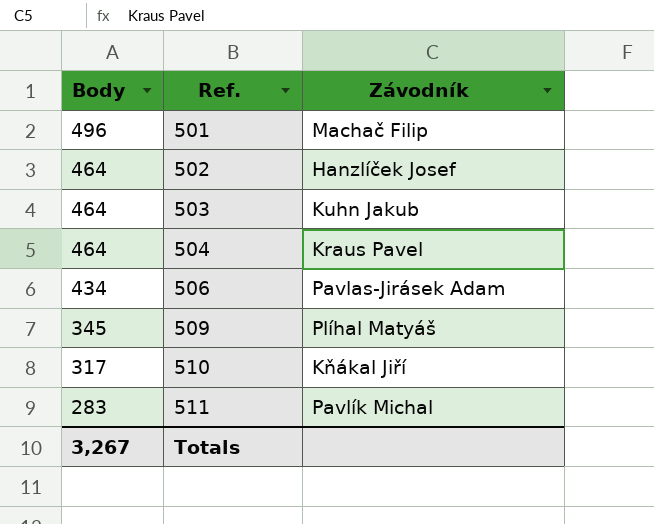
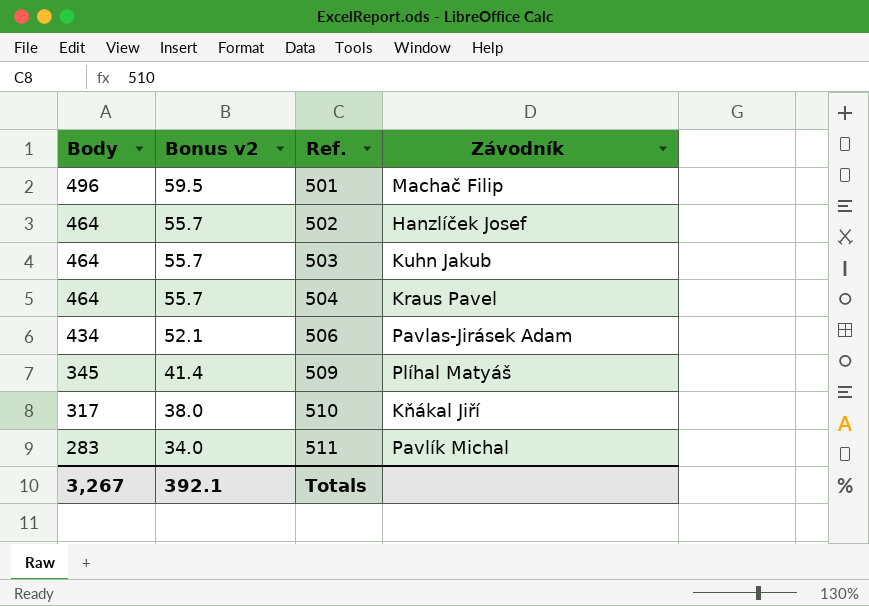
column Bonus v2 | formula: none -> [Body] * 0.12

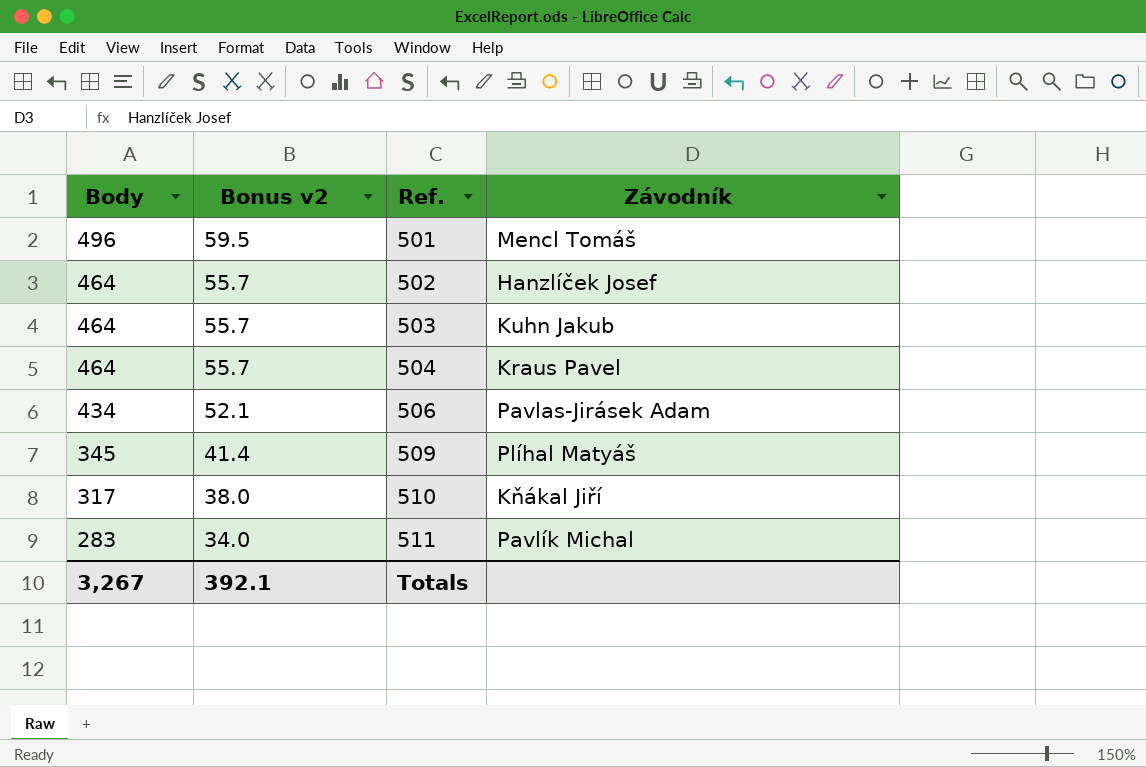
501 | Závodník: Machač Filip -> Mencl Tomáš

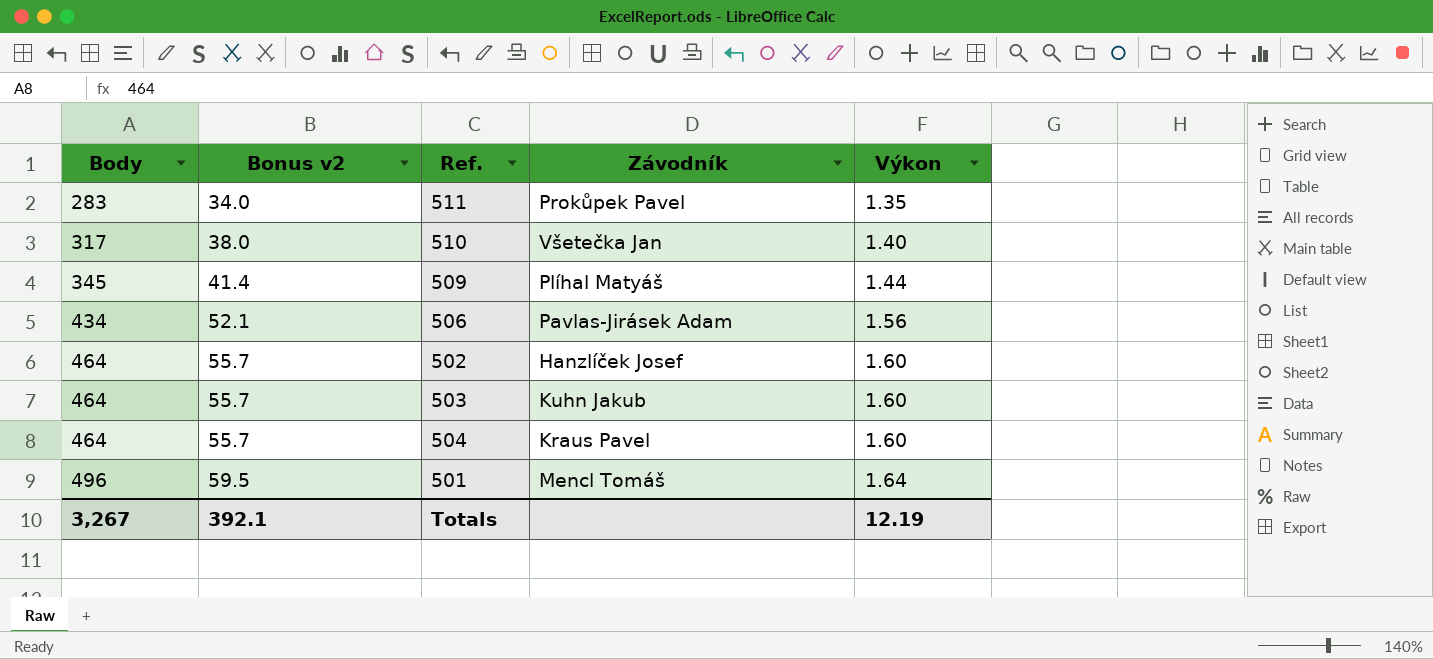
row order: Body descending -> Body ascending
column Výkon | position: none -> 5
511 | Závodník: Pavlík Michal -> Prokůpek Pavel
510 | Závodník: Kňákal Jiří -> Všetečka Jan

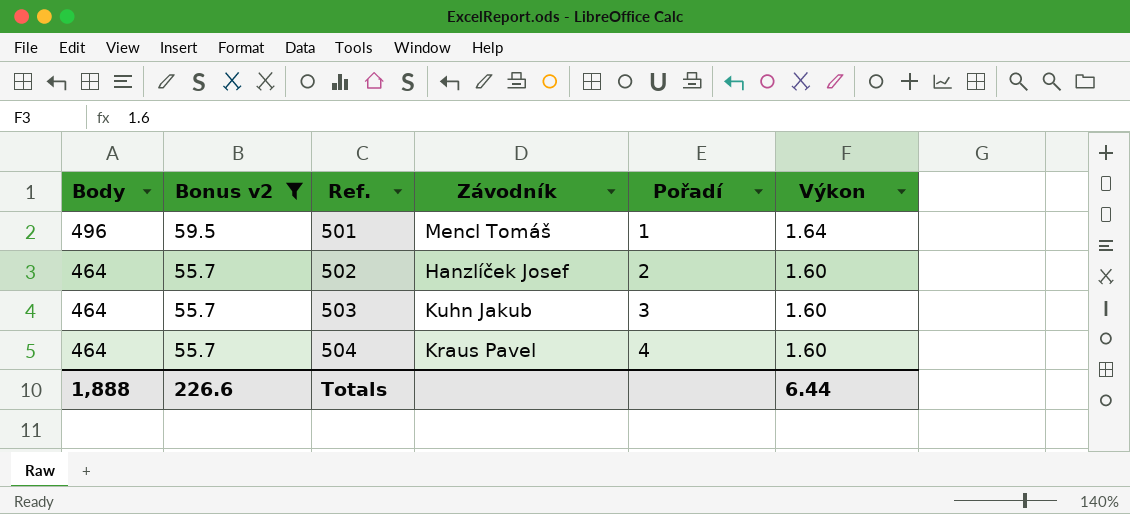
filter: none -> Bonus v2 >= 55.7
row order: Body ascending -> Body descending
column Pořadí | position: none -> 5
Totals | Body: 3,267 -> 1,888
Totals | Bonus v2: 392.1 -> 226.6
Totals | Výkon: 12.19 -> 6.44

